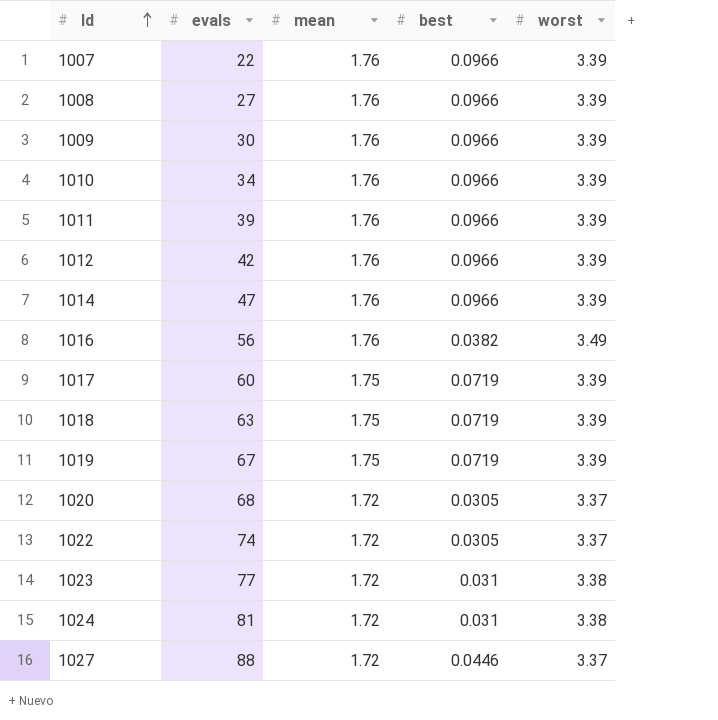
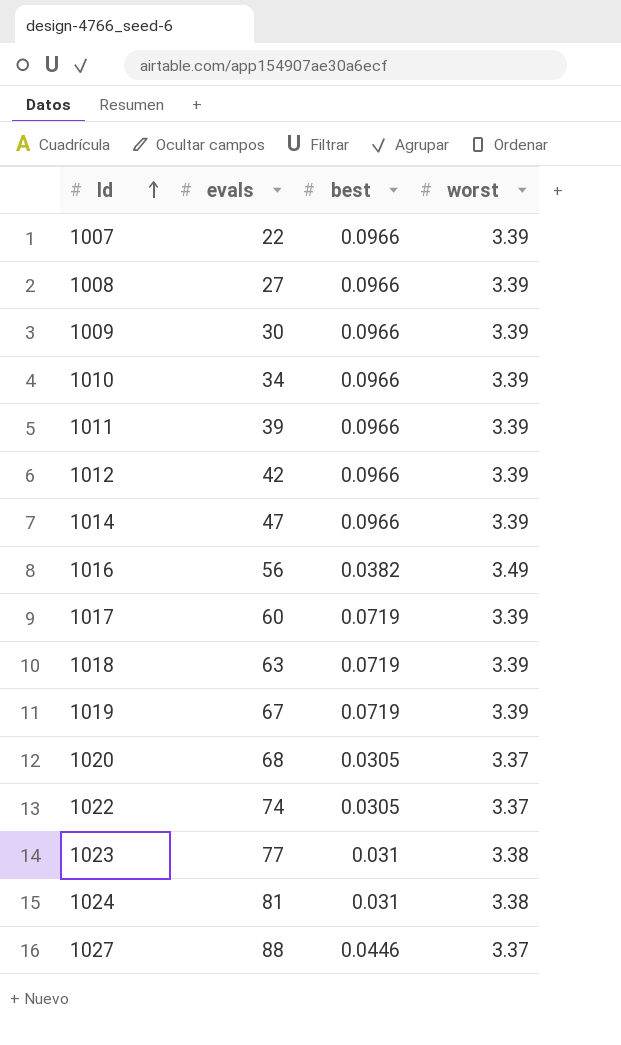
column mean | position: 3 -> none

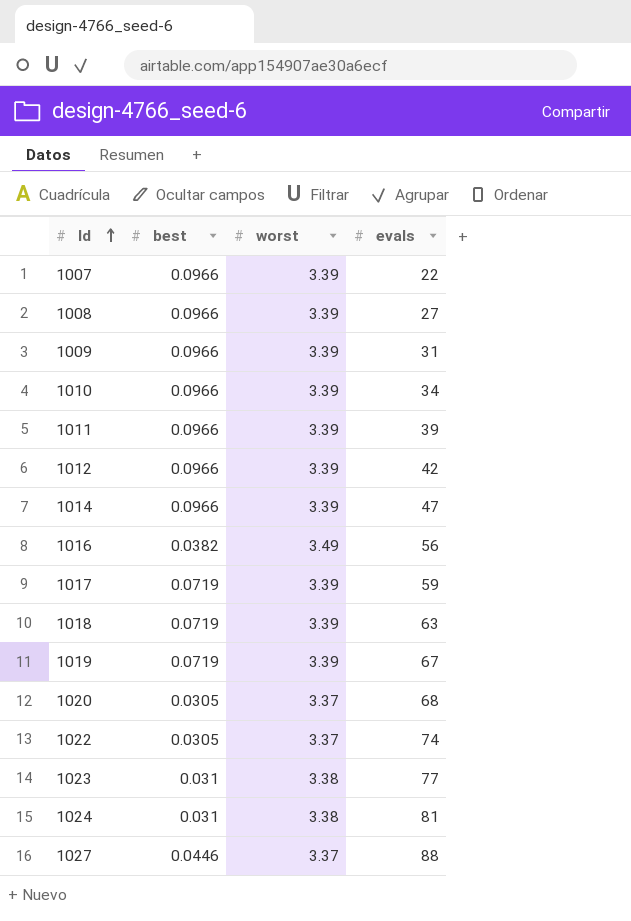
column evals | position: 2 -> 4
1009 | evals: 30 -> 31
1017 | evals: 60 -> 59

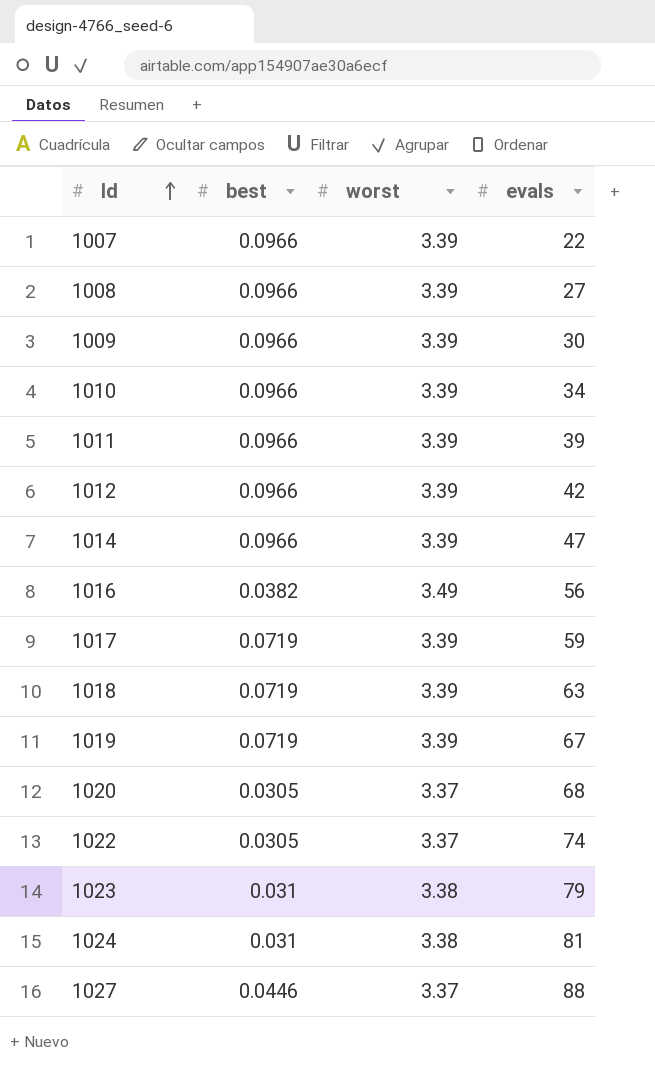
1009 | evals: 31 -> 30
1023 | evals: 77 -> 79

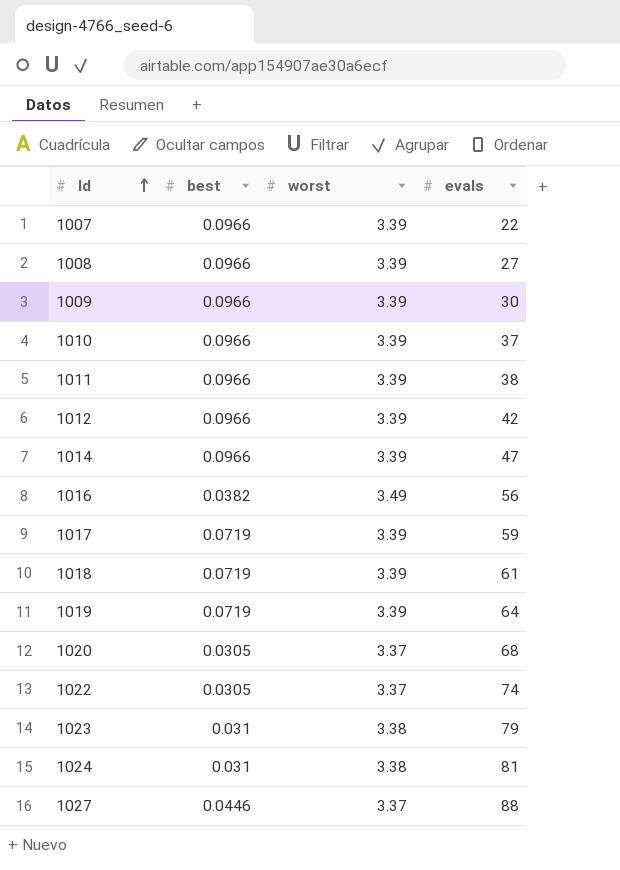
1010 | evals: 34 -> 37
1011 | evals: 39 -> 38
1018 | evals: 63 -> 61
1019 | evals: 67 -> 64

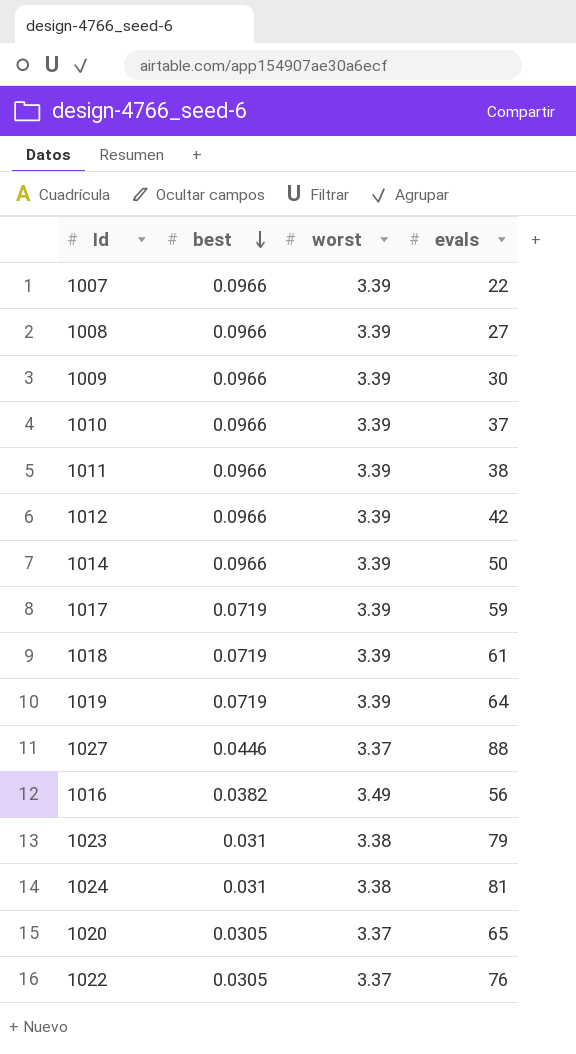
row order: Id ascending -> best descending
1014 | evals: 47 -> 50
1020 | evals: 68 -> 65
1022 | evals: 74 -> 76

